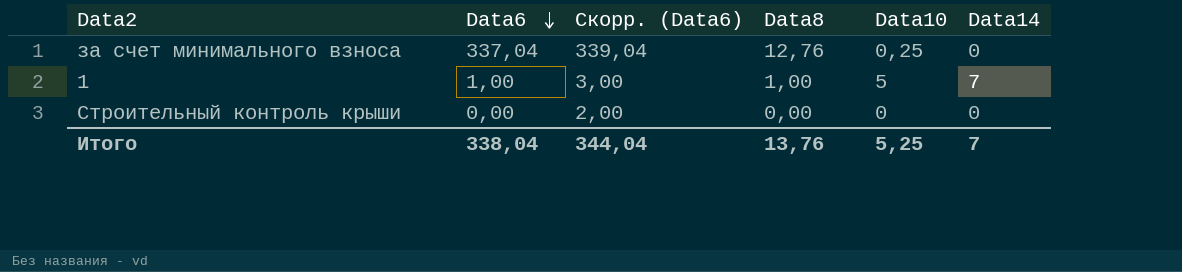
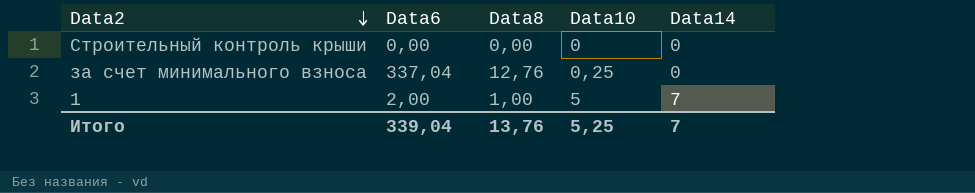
row order: Data6 descending -> Data2 descending
column Скорр. (Data6) | formula: [Data6] + 2 -> none
1 | Data6: 1,00 -> 2,00
Итого | Data6: 338,04 -> 339,04

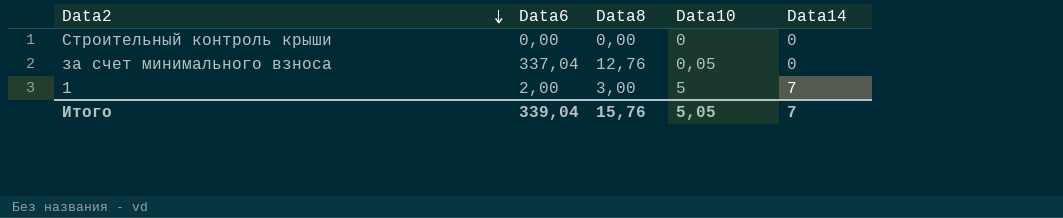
за счет минимального взноса | Data10: 0,25 -> 0,05
1 | Data8: 1,00 -> 3,00
Итого | Data8: 13,76 -> 15,76
Итого | Data10: 5,25 -> 5,05

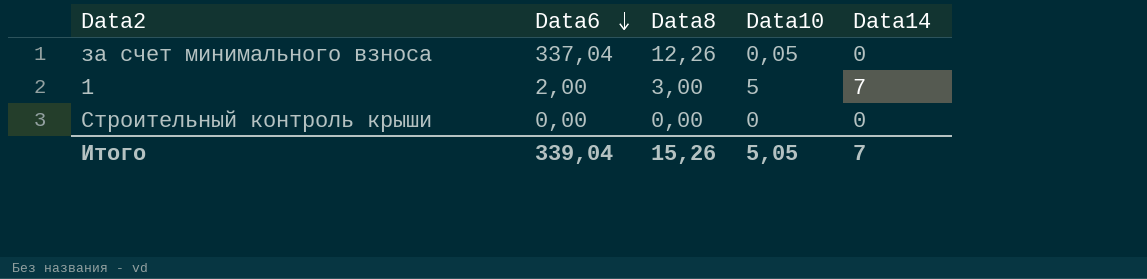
row order: Data2 descending -> Data6 descending
за счет минимального взноса | Data8: 12,76 -> 12,26
Итого | Data8: 15,76 -> 15,26

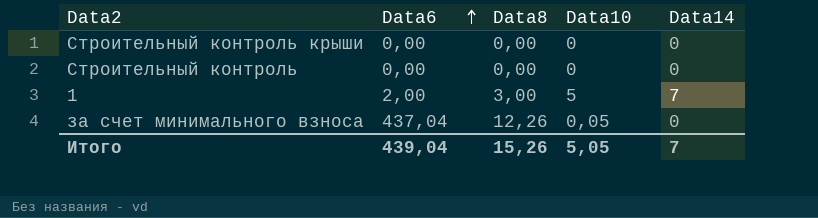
row order: Data6 descending -> Data6 ascending
row Строительный контроль: none -> 0,00 | 0,00 | 0 | 0
за счет минимального взноса | Data6: 337,04 -> 437,04
Итого | Data6: 339,04 -> 439,04

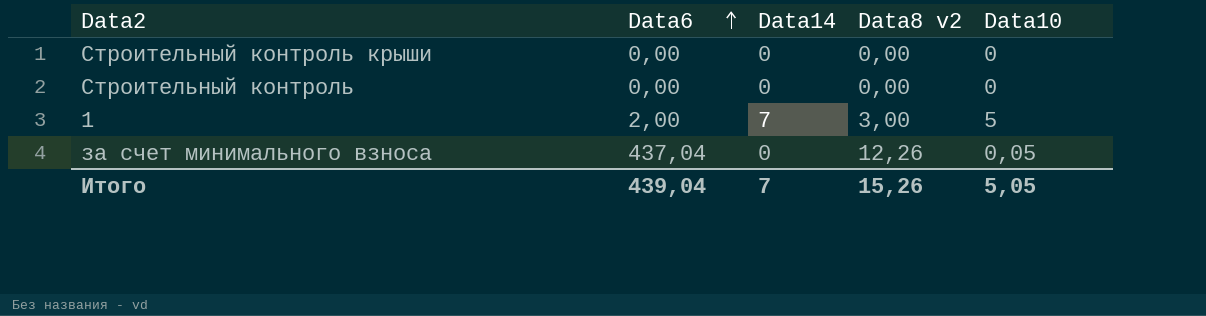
column Data14 | position: 5 -> 3
column name: Data8 -> Data8 v2

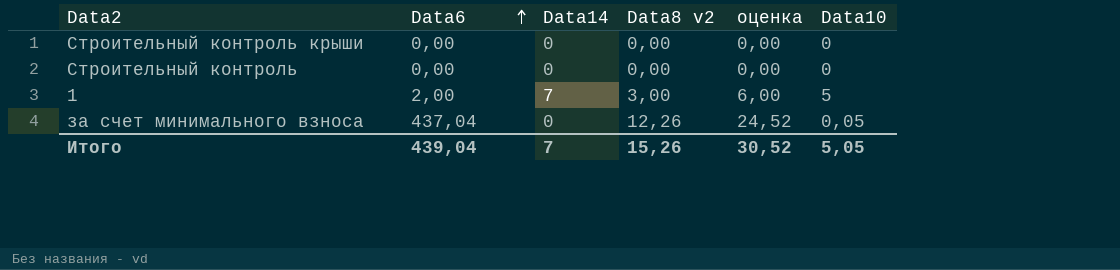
column оценка | formula: none -> [Data8 v2] * 2

